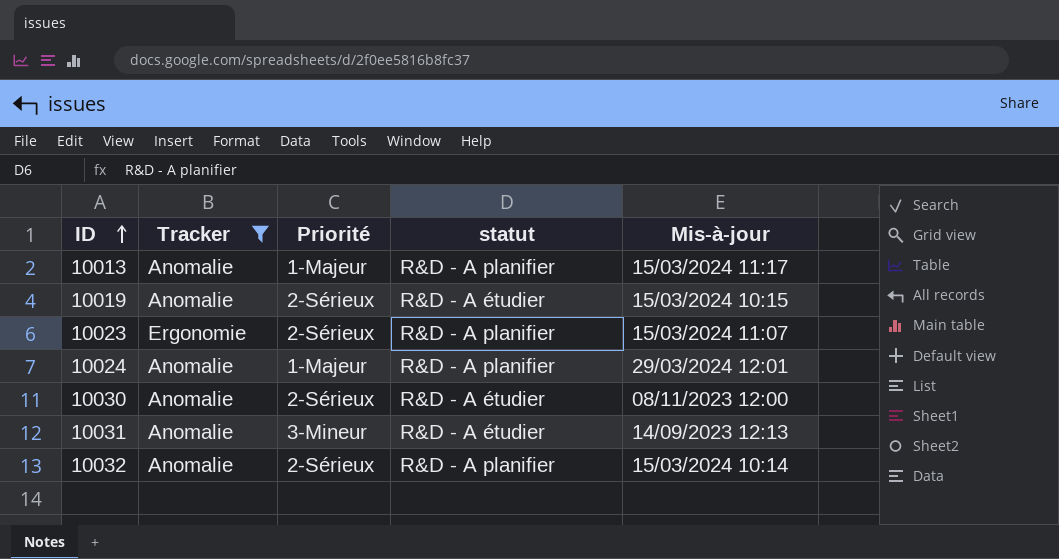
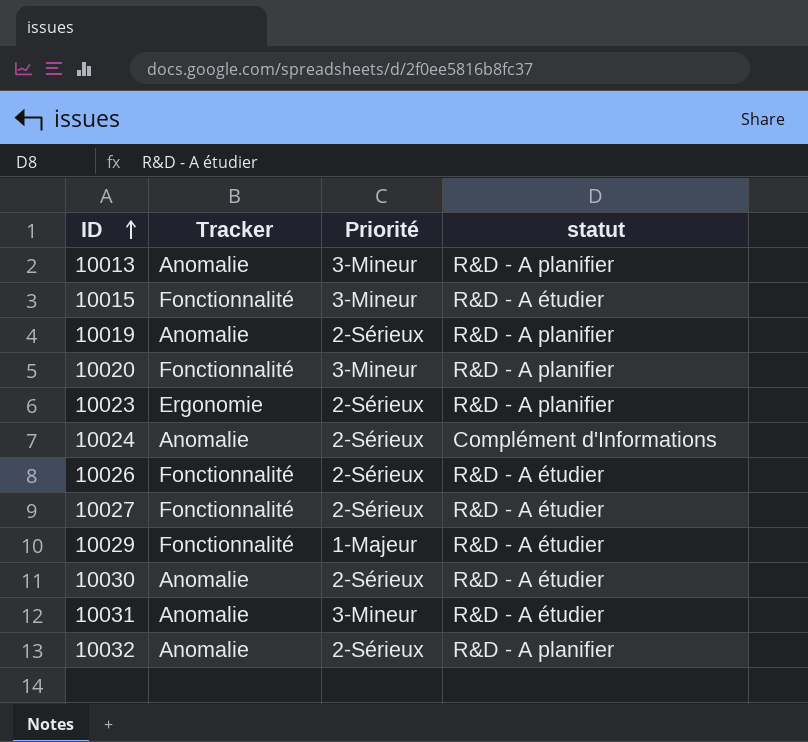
filter: Tracker != Fonctionnalité -> none
column Mis-à-jour | position: 5 -> none
10013 | Priorité: 1-Majeur -> 3-Mineur
10019 | statut: R&D - A étudier -> R&D - A planifier
10024 | Priorité: 1-Majeur -> 2-Sérieux
10024 | statut: R&D - A planifier -> Complément d'Informations

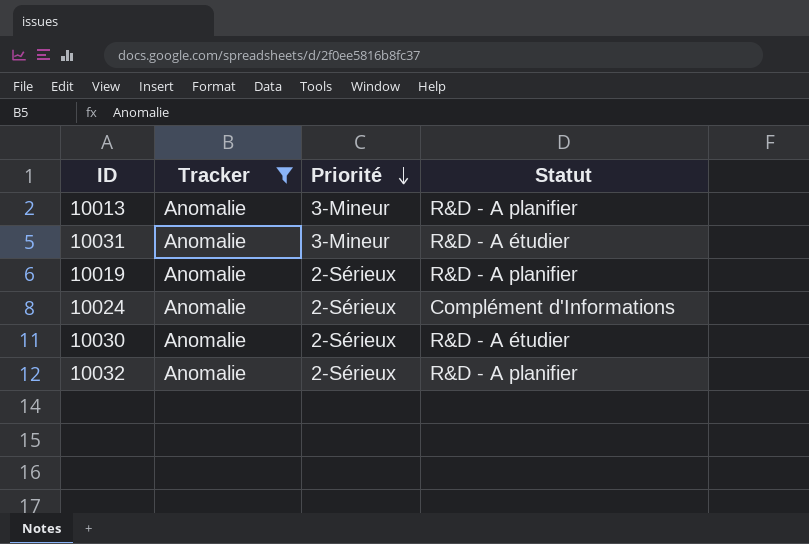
filter: none -> Tracker = Anomalie
row order: ID ascending -> Priorité descending
column name: statut -> Statut

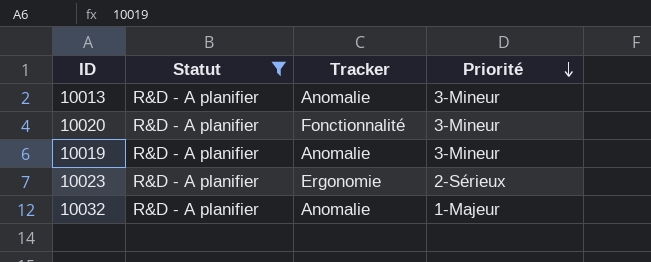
filter: Tracker = Anomalie -> Statut = R&D - A planifier
column Statut | position: 4 -> 2
10019 | Priorité: 2-Sérieux -> 3-Mineur
10032 | Priorité: 2-Sérieux -> 1-Majeur

